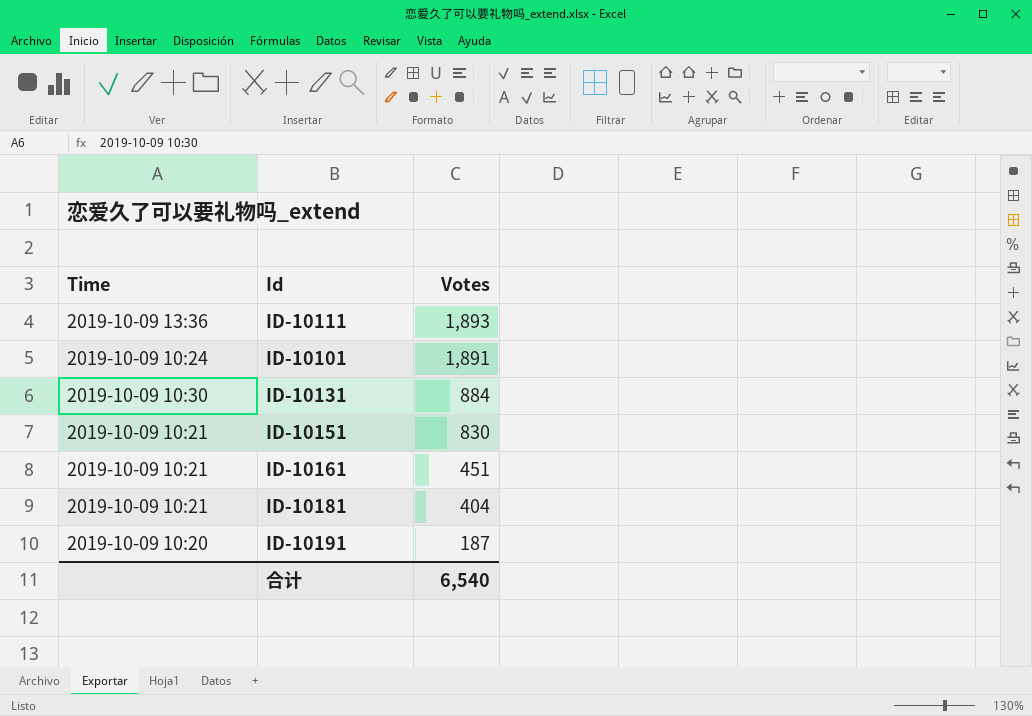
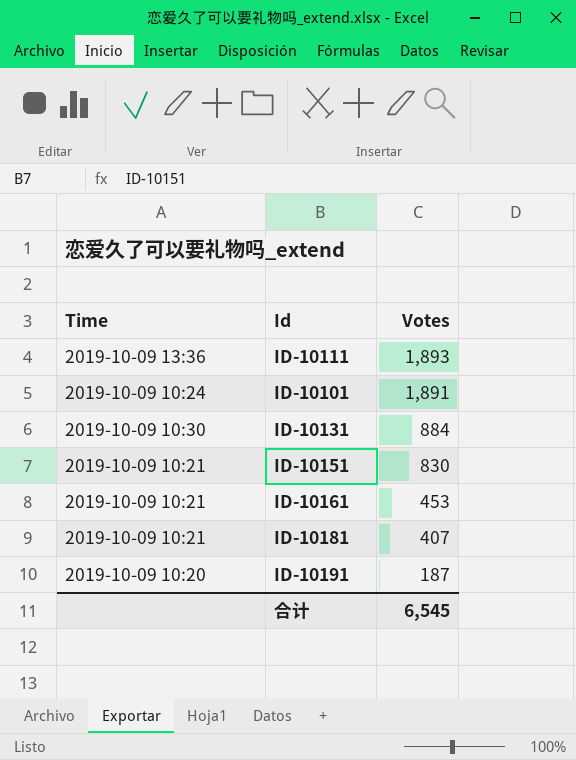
ID-10161 | Votes: 451 -> 453
ID-10181 | Votes: 404 -> 407
合计 | Votes: 6,540 -> 6,545

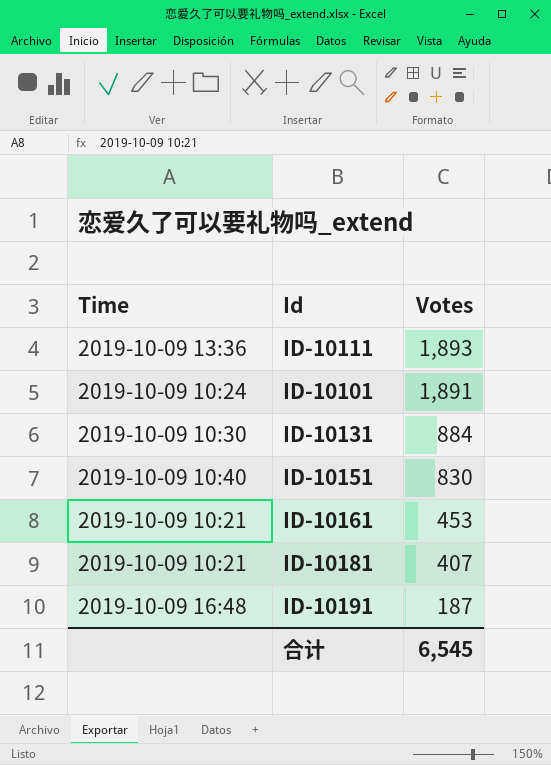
ID-10151 | Time: 2019-10-09 10:21 -> 2019-10-09 10:40
ID-10191 | Time: 2019-10-09 10:20 -> 2019-10-09 16:48

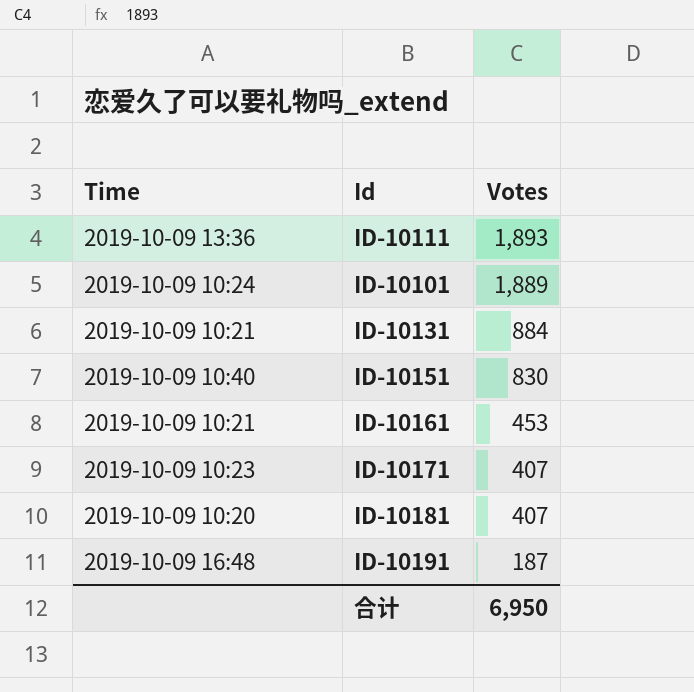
ID-10101 | Votes: 1,891 -> 1,889
ID-10131 | Time: 2019-10-09 10:30 -> 2019-10-09 10:21
row ID-10171: none -> 2019-10-09 10:23 | 407
ID-10181 | Time: 2019-10-09 10:21 -> 2019-10-09 10:20
合计 | Votes: 6,545 -> 6,950

